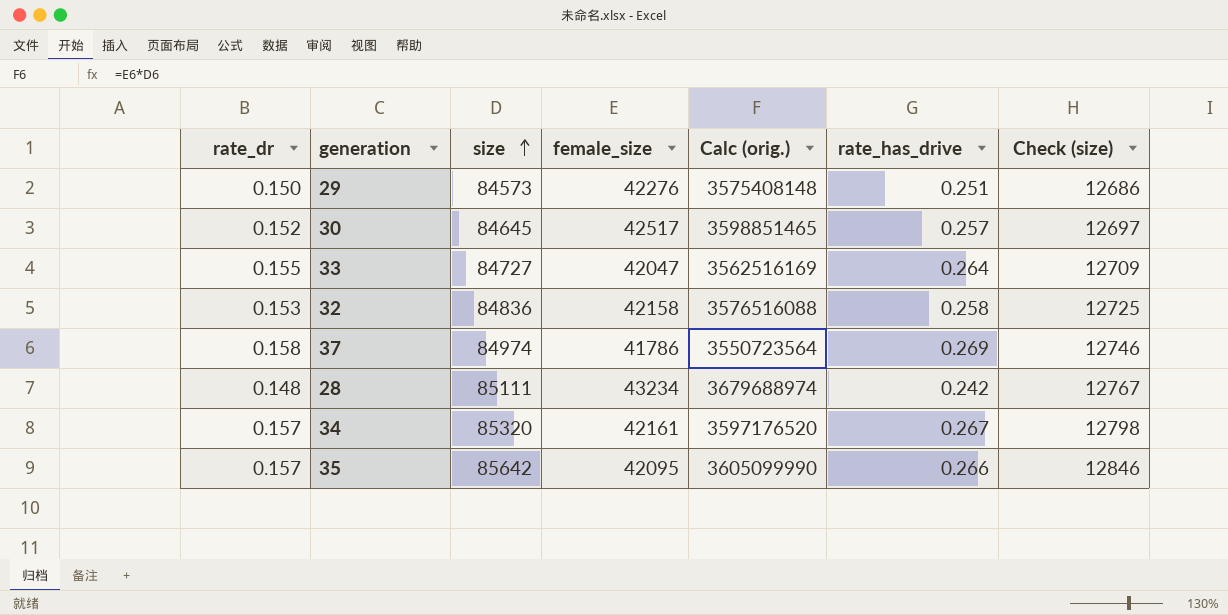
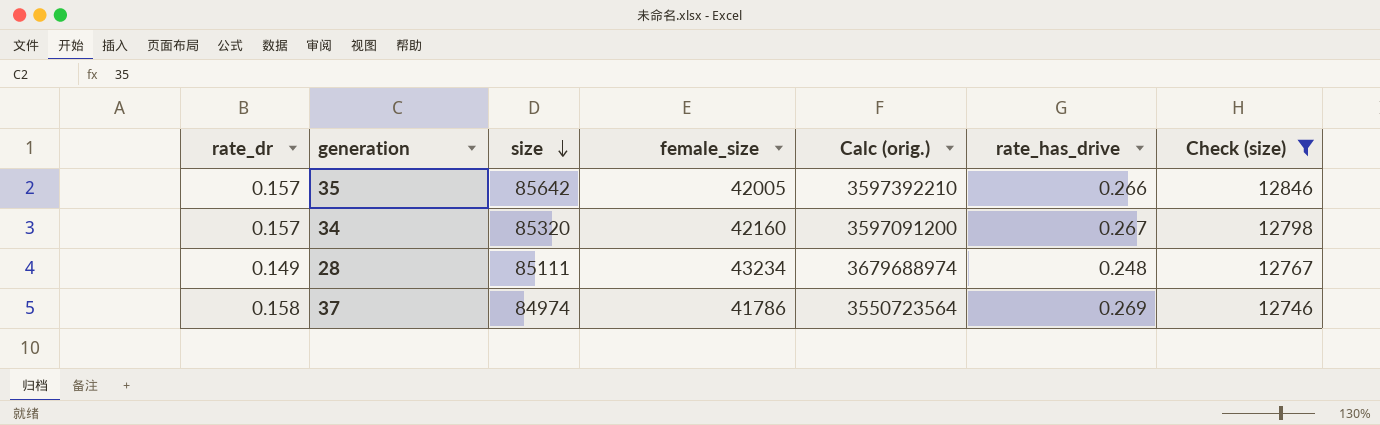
filter: none -> Check (size) >= 12746
row order: size ascending -> size descending
35 | female_size: 42095 -> 42005
35 | Calc (orig.): 3605099990 -> 3597392210
34 | female_size: 42161 -> 42160
34 | Calc (orig.): 3597176520 -> 3597091200
28 | rate_dr: 0.148 -> 0.149
28 | rate_has_drive: 0.242 -> 0.248

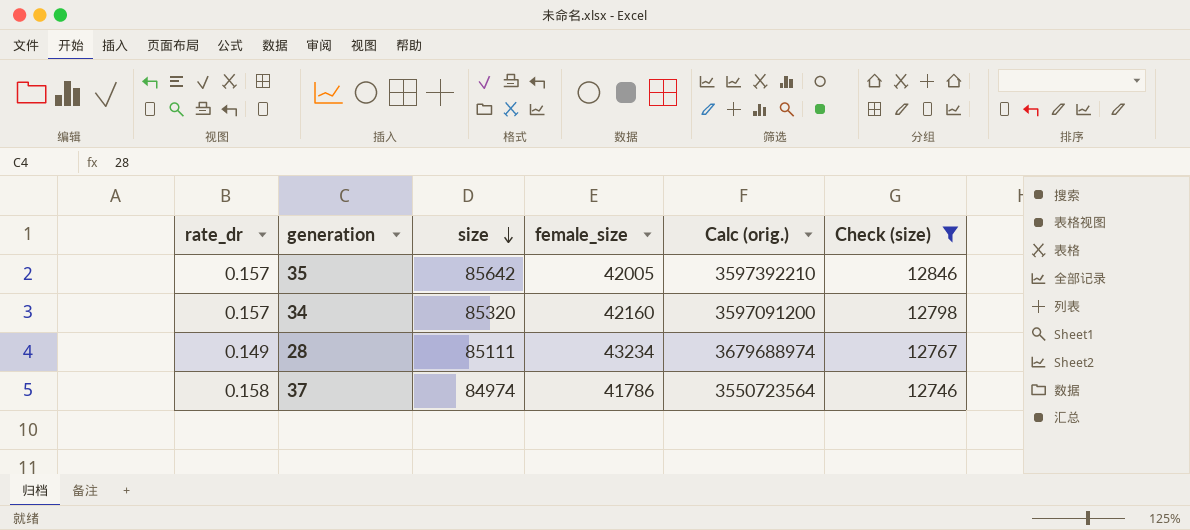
column rate_has_drive | position: 6 -> none

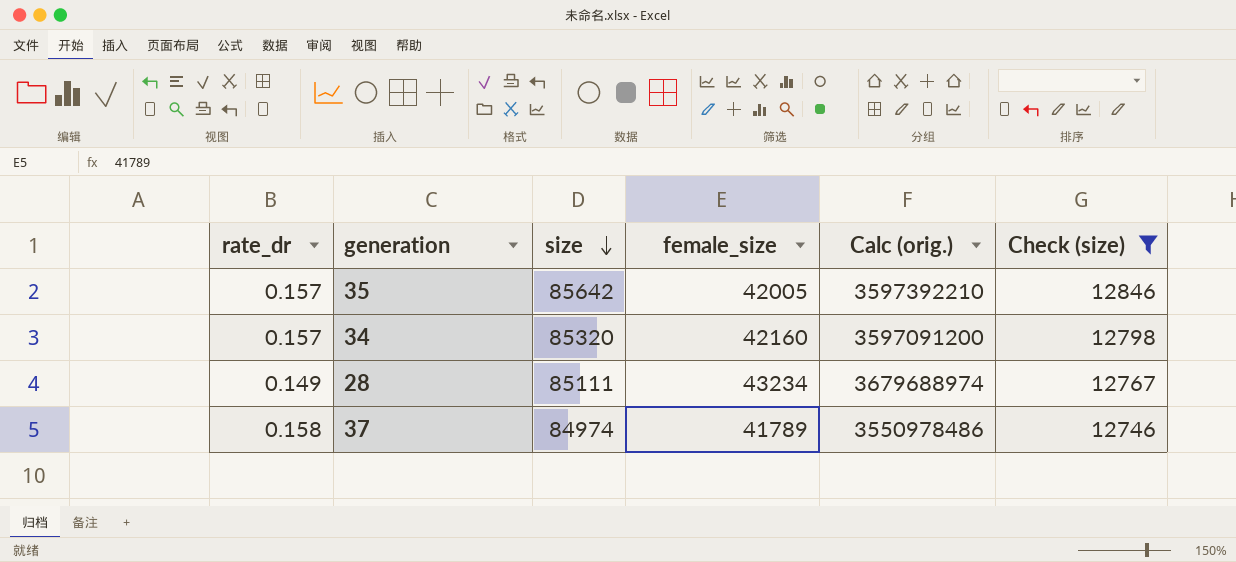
37 | female_size: 41786 -> 41789
37 | Calc (orig.): 3550723564 -> 3550978486

